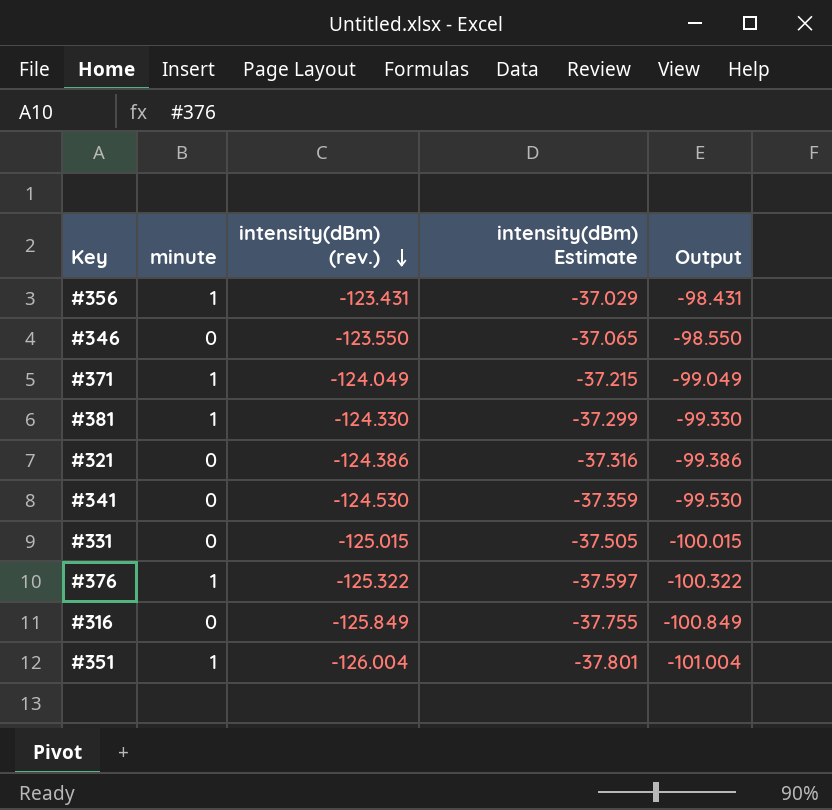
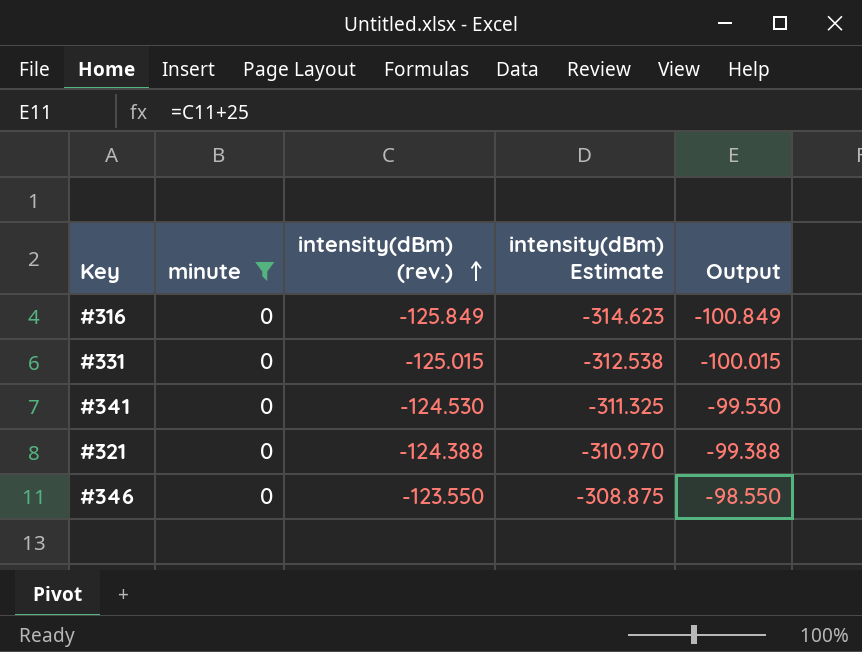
filter: none -> minute = 0
row order: intensity(dBm) (rev.) descending -> intensity(dBm) (rev.) ascending
column intensity(dBm) Estimate | formula: [intensity(dBm) (rev.)] * 0.3 -> [intensity(dBm) (rev.)] * 2.5
#321 | intensity(dBm) (rev.): -124.386 -> -124.388
#321 | Output: -99.386 -> -99.388

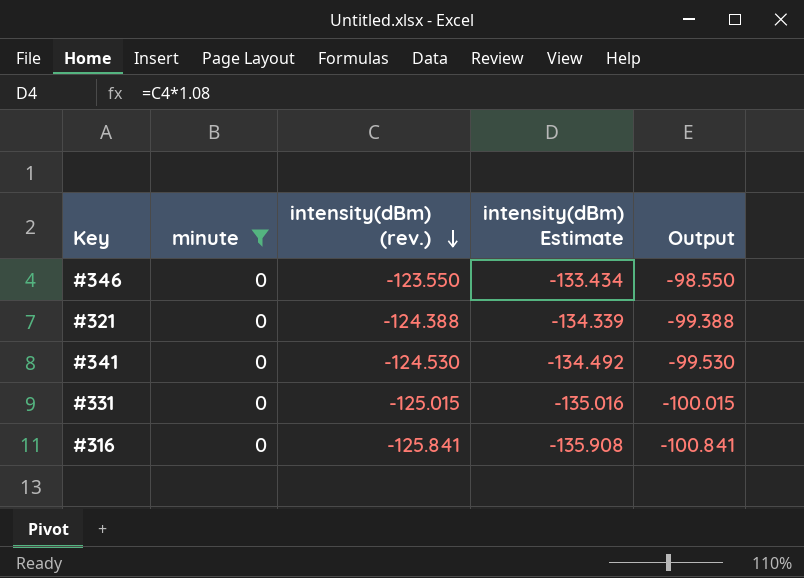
row order: intensity(dBm) (rev.) ascending -> intensity(dBm) (rev.) descending
column intensity(dBm) Estimate | formula: [intensity(dBm) (rev.)] * 2.5 -> [intensity(dBm) (rev.)] * 1.08
#316 | intensity(dBm) (rev.): -125.849 -> -125.841
#316 | Output: -100.849 -> -100.841

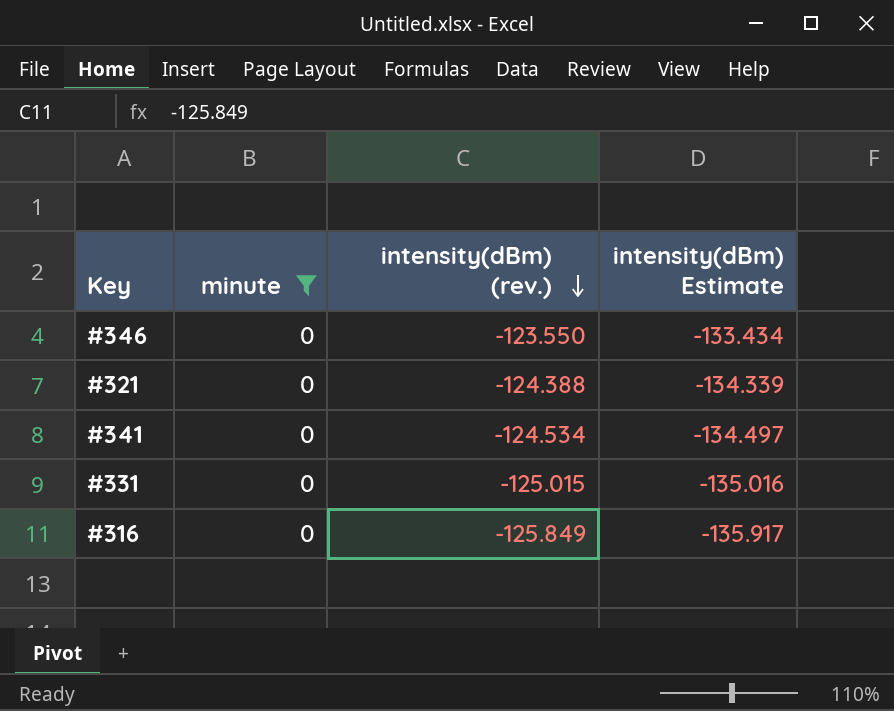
column Output | formula: [intensity(dBm) (rev.)] + 25 -> none
#341 | intensity(dBm) (rev.): -124.530 -> -124.534
#341 | intensity(dBm) Estimate: -134.492 -> -134.497
#316 | intensity(dBm) (rev.): -125.841 -> -125.849
#316 | intensity(dBm) Estimate: -135.908 -> -135.917

